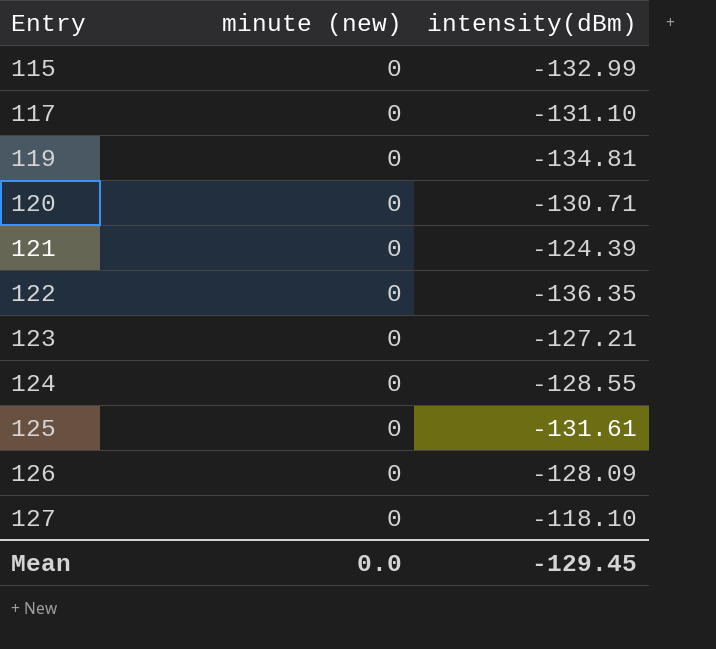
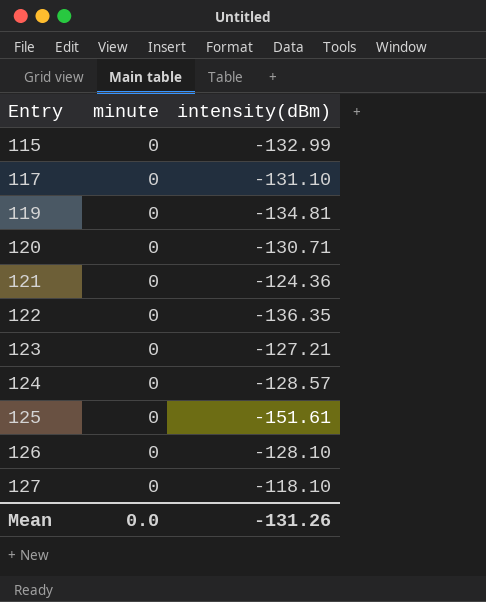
column name: minute (new) -> minute
121 | intensity(dBm): -124.39 -> -124.36
124 | intensity(dBm): -128.55 -> -128.57
125 | intensity(dBm): -131.61 -> -151.61
126 | intensity(dBm): -128.09 -> -128.10
Mean | intensity(dBm): -129.45 -> -131.26

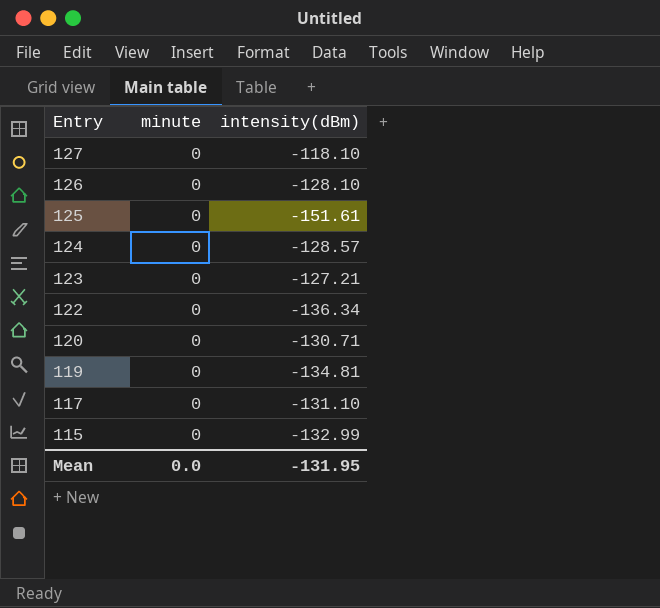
row order: Entry ascending -> Entry descending
row 121: 0 | -124.36 -> none
122 | intensity(dBm): -136.35 -> -136.34
Mean | intensity(dBm): -131.26 -> -131.95

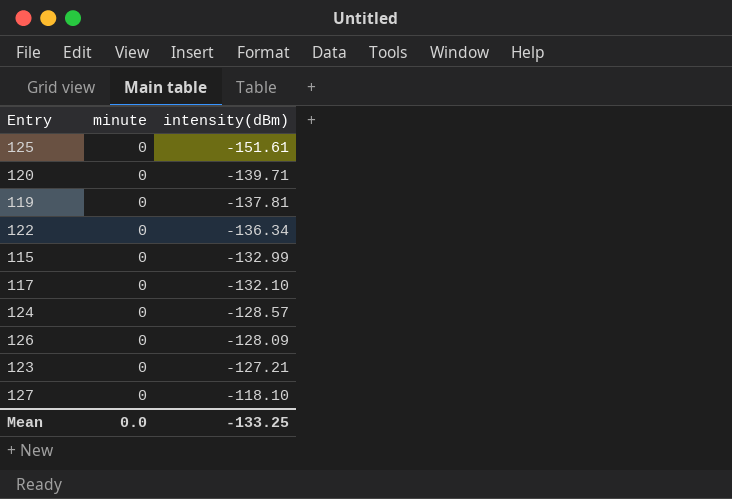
row order: Entry descending -> intensity(dBm) ascending
120 | intensity(dBm): -130.71 -> -139.71
119 | intensity(dBm): -134.81 -> -137.81
117 | intensity(dBm): -131.10 -> -132.10
126 | intensity(dBm): -128.10 -> -128.09
Mean | intensity(dBm): -131.95 -> -133.25

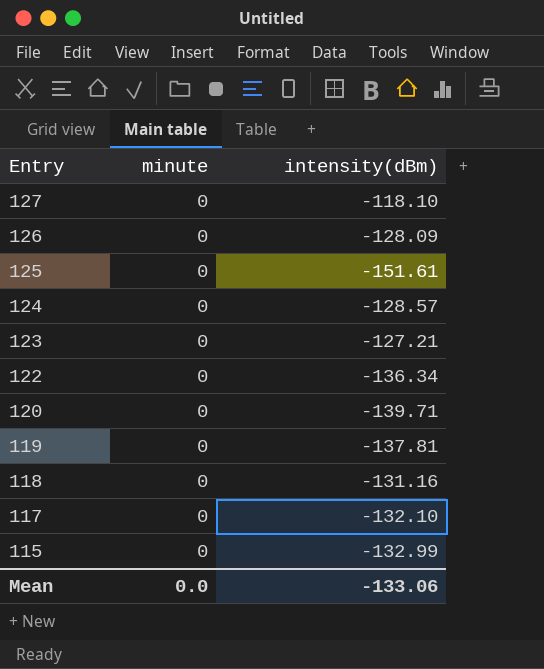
row order: intensity(dBm) ascending -> Entry descending
row 118: none -> 0 | -131.16
Mean | intensity(dBm): -133.25 -> -133.06

